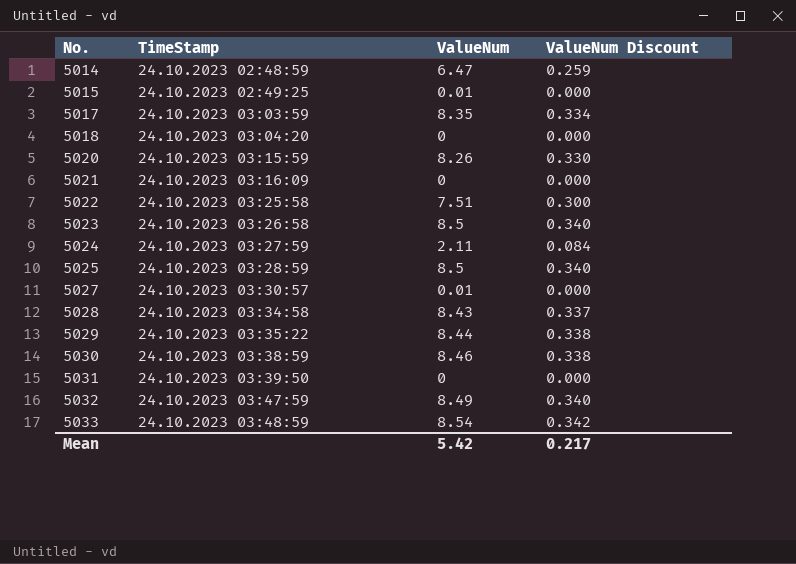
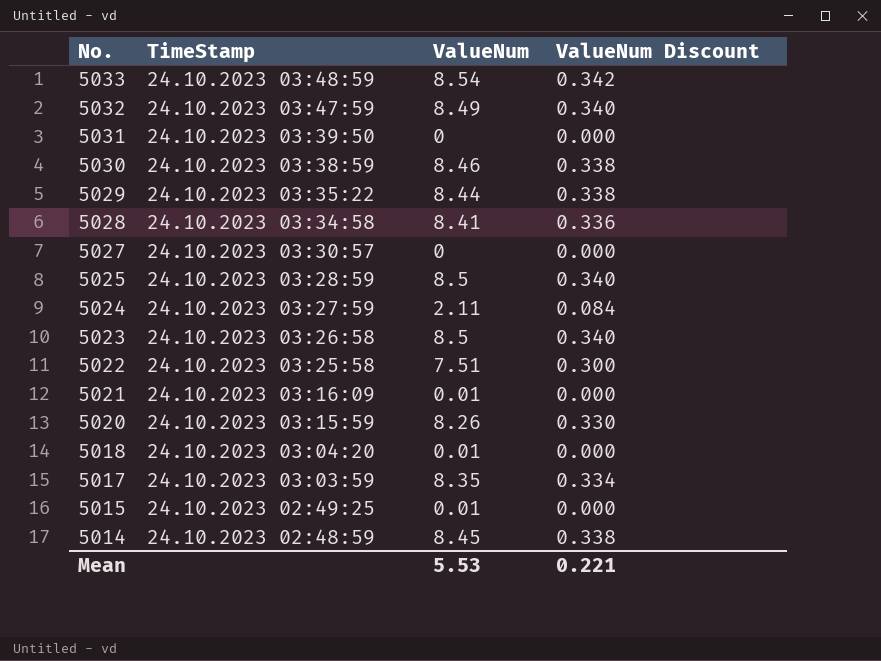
row order: No. ascending -> No. descending
5028 | ValueNum: 8.43 -> 8.41
5028 | ValueNum Discount: 0.337 -> 0.336
5027 | ValueNum: 0.01 -> 0
5021 | ValueNum: 0 -> 0.01
5018 | ValueNum: 0 -> 0.01
5014 | ValueNum: 6.47 -> 8.45
5014 | ValueNum Discount: 0.259 -> 0.338
Mean | ValueNum: 5.42 -> 5.53
Mean | ValueNum Discount: 0.217 -> 0.221

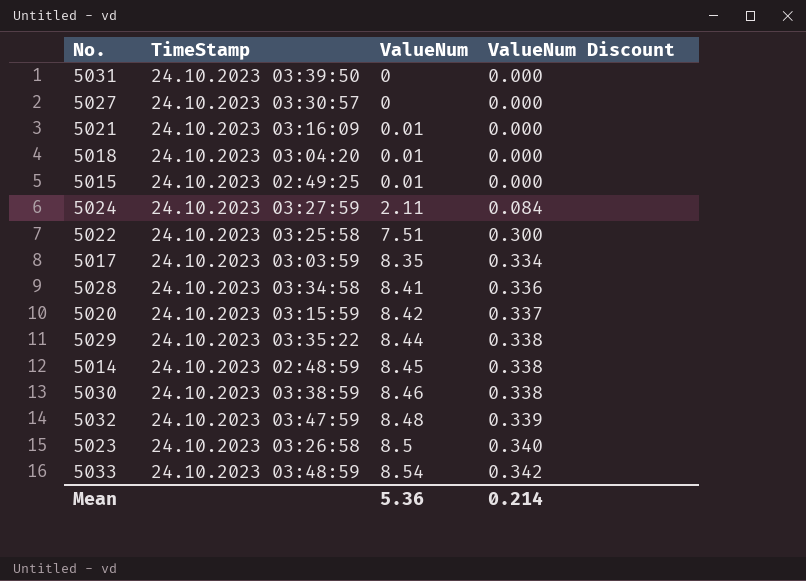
row order: No. descending -> ValueNum ascending
row 5025: 24.10.2023 03:28:59 | 8.5 | 0.340 -> none
5020 | ValueNum: 8.26 -> 8.42
5020 | ValueNum Discount: 0.330 -> 0.337
5032 | ValueNum: 8.49 -> 8.48
5032 | ValueNum Discount: 0.340 -> 0.339
Mean | ValueNum: 5.53 -> 5.36
Mean | ValueNum Discount: 0.221 -> 0.214

